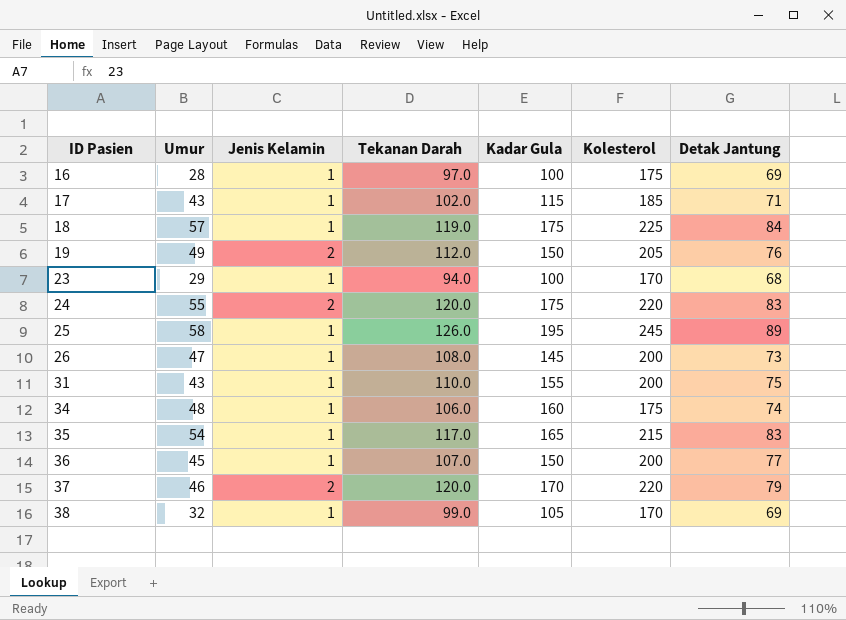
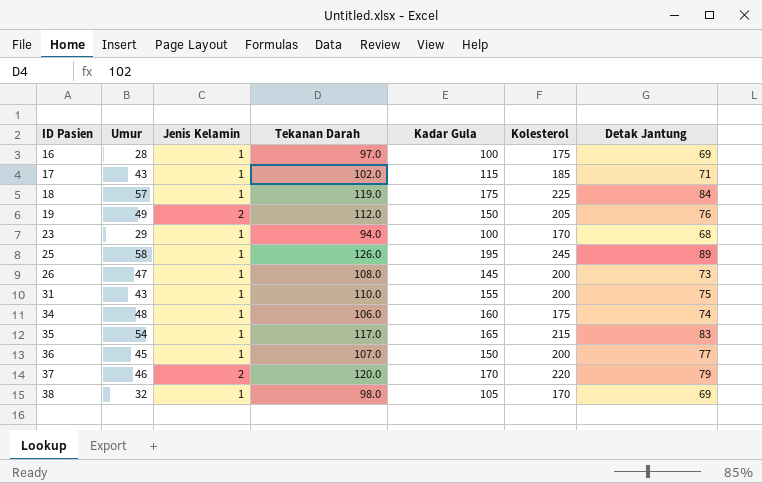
row 24: 55 | 2 | 120.0 | 175 | 220 | 83 -> none
38 | Tekanan Darah: 99.0 -> 98.0

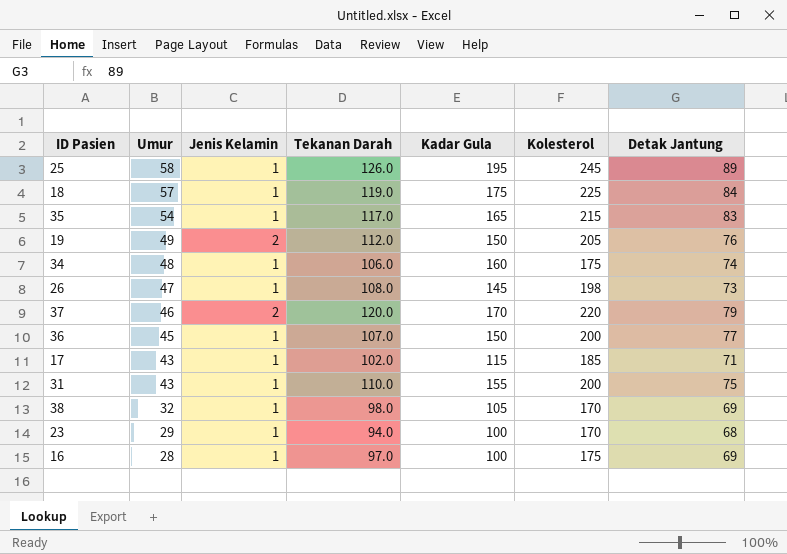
row order: ID Pasien ascending -> Umur descending
26 | Kolesterol: 200 -> 198

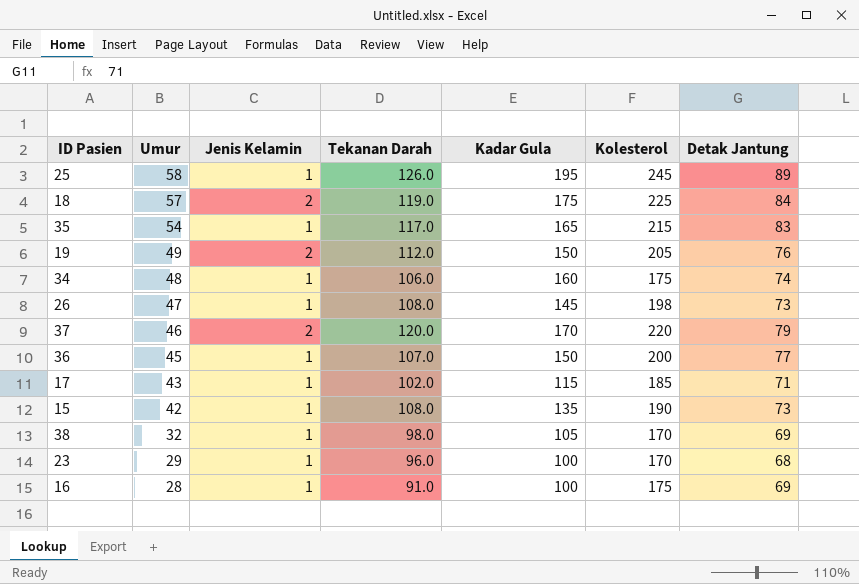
row 31: 43 | 1 | 110.0 | 155 | 200 | 75 -> none
18 | Jenis Kelamin: 1 -> 2
row 15: none -> 42 | 1 | 108.0 | 135 | 190 | 73
23 | Tekanan Darah: 94.0 -> 96.0
16 | Tekanan Darah: 97.0 -> 91.0

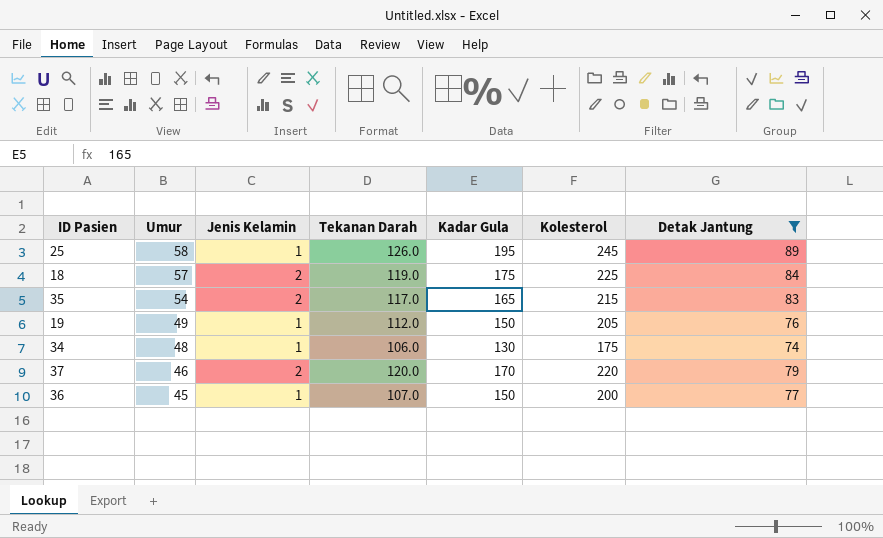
filter: none -> Detak Jantung >= 74
35 | Jenis Kelamin: 1 -> 2
19 | Jenis Kelamin: 2 -> 1
34 | Kadar Gula: 160 -> 130

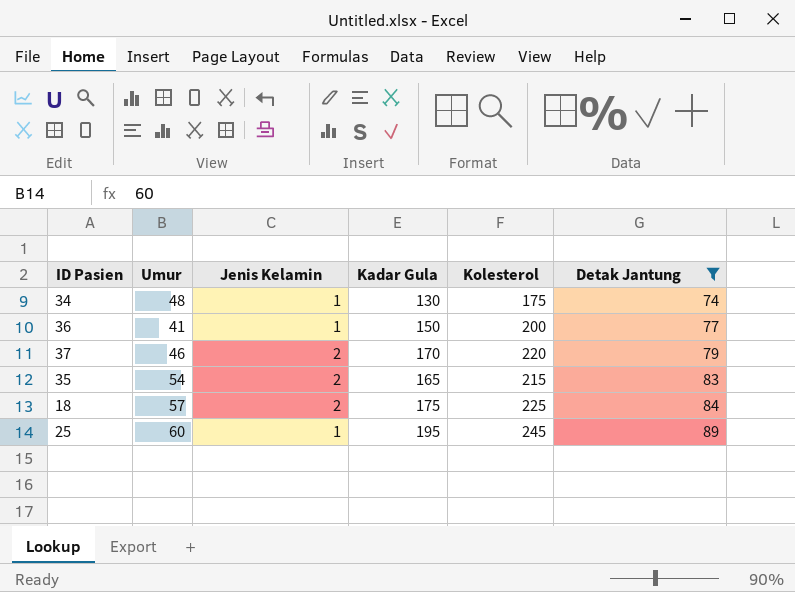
row order: Umur descending -> Detak Jantung ascending
column Tekanan Darah | position: 4 -> none
row 19: 49 | 1 | 112.0 | 150 | 205 | 76 -> none
36 | Umur: 45 -> 41
25 | Umur: 58 -> 60

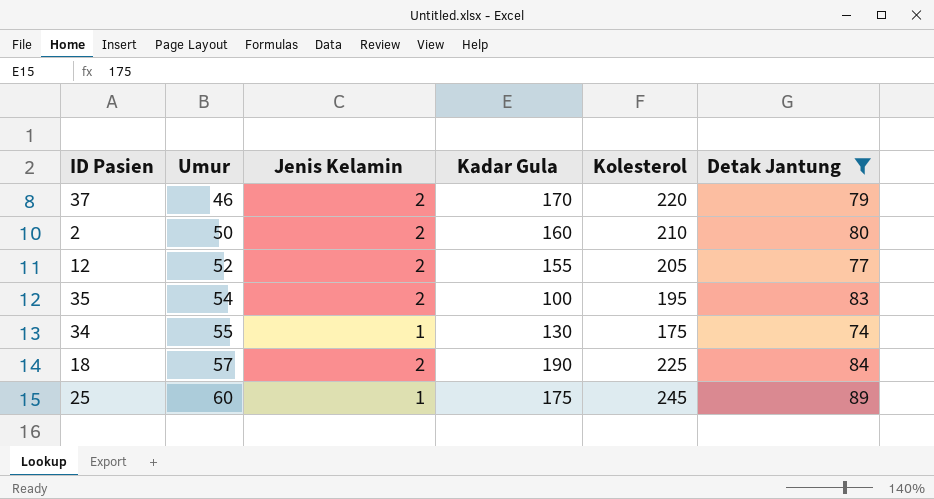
row order: Detak Jantung ascending -> Umur ascending
row 36: 41 | 1 | 150 | 200 | 77 -> none
row 2: none -> 50 | 2 | 160 | 210 | 80
row 12: none -> 52 | 2 | 155 | 205 | 77
35 | Kadar Gula: 165 -> 100
35 | Kolesterol: 215 -> 195
34 | Umur: 48 -> 55
18 | Kadar Gula: 175 -> 190
25 | Kadar Gula: 195 -> 175

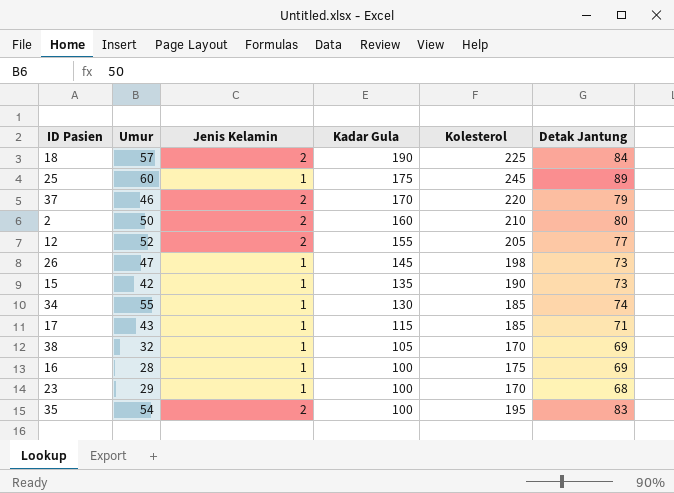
filter: Detak Jantung >= 74 -> none
row order: Umur ascending -> Kadar Gula descending
34 | Kolesterol: 175 -> 185

